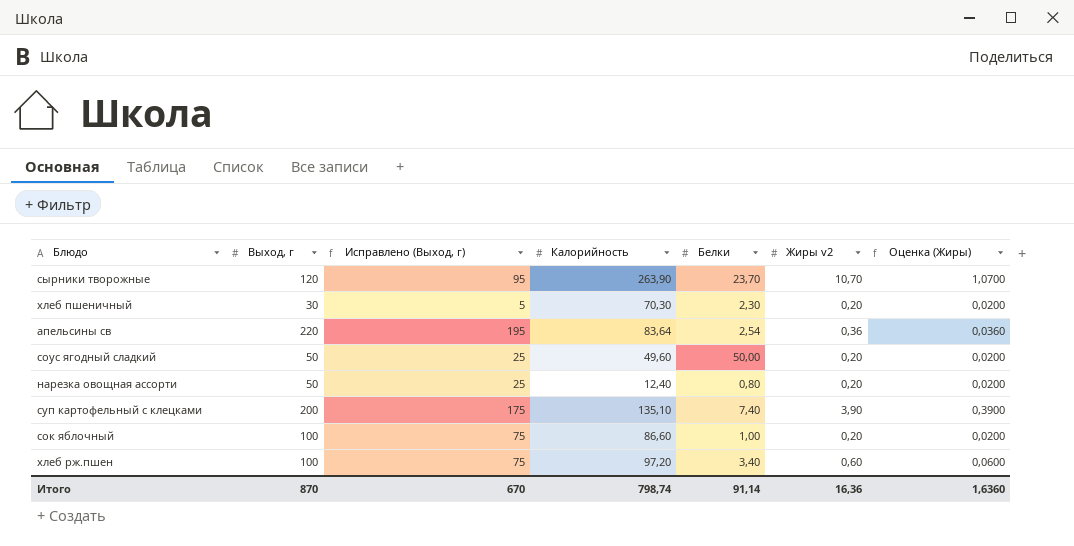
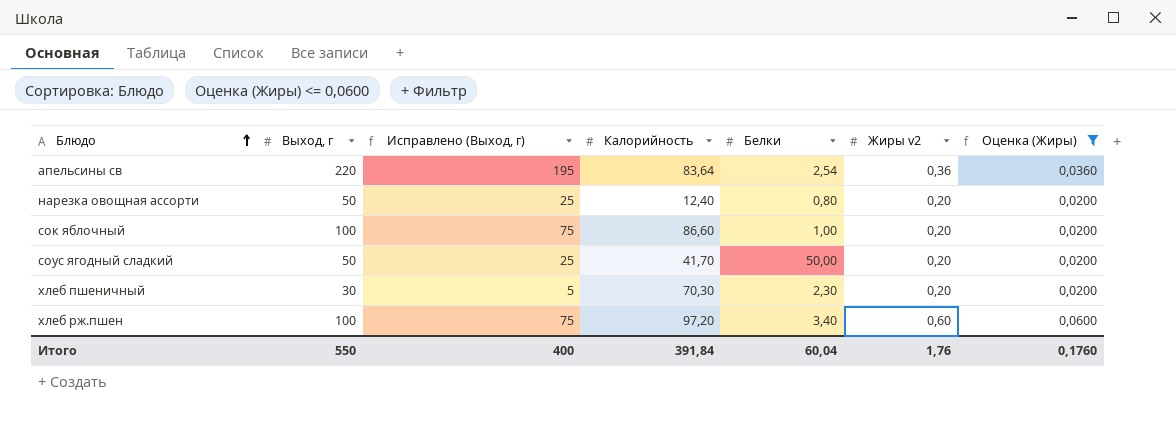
filter: none -> Оценка (Жиры) <= 0,0600
row order: none -> Блюдо ascending
соус ягодный сладкий | Калорийность: 49,60 -> 41,70
Итого | Выход, г: 870 -> 550
Итого | Исправлено (Выход, г): 670 -> 400
Итого | Калорийность: 798,74 -> 391,84
Итого | Белки: 91,14 -> 60,04
Итого | Жиры v2: 16,36 -> 1,76
Итого | Оценка (Жиры): 1,6360 -> 0,1760

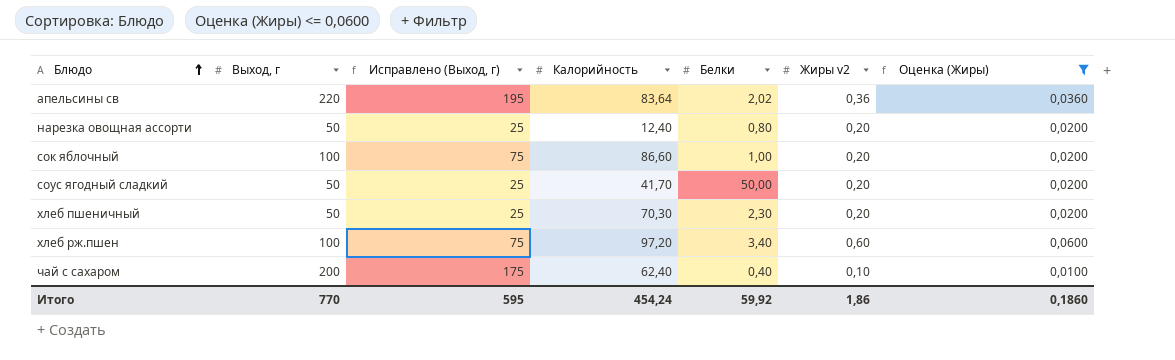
апельсины св | Белки: 2,54 -> 2,02
хлеб пшеничный | Выход, г: 30 -> 50
хлеб пшеничный | Исправлено (Выход, г): 5 -> 25
row чай с сахаром: none -> 200 | 175 | 62,40 | 0,40 | 0,10 | 0,0100
Итого | Выход, г: 550 -> 770
Итого | Исправлено (Выход, г): 400 -> 595
Итого | Калорийность: 391,84 -> 454,24
Итого | Белки: 60,04 -> 59,92
Итого | Жиры v2: 1,76 -> 1,86
Итого | Оценка (Жиры): 0,1760 -> 0,1860

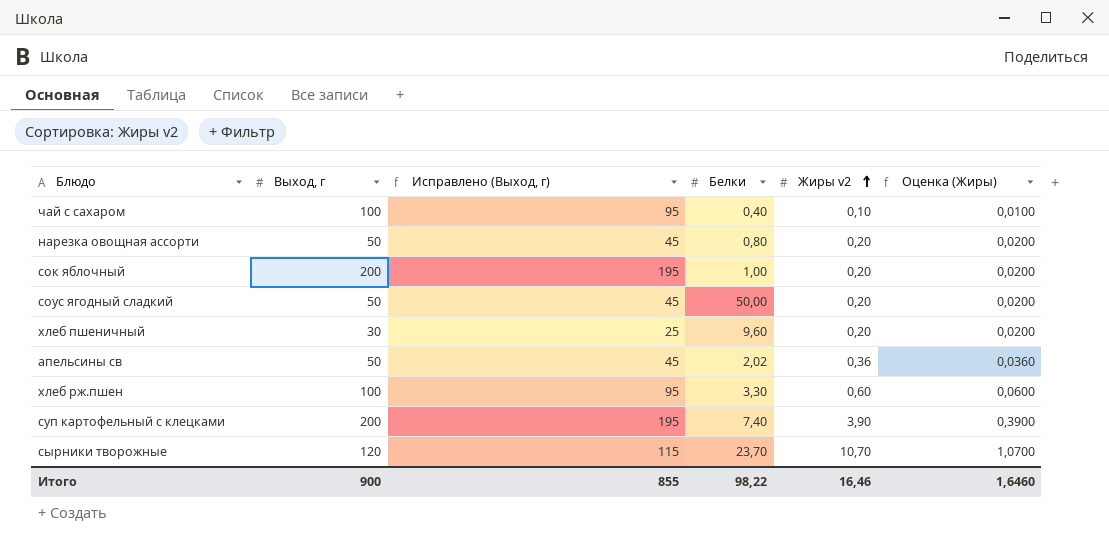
filter: Оценка (Жиры) <= 0,0600 -> none
row order: Блюдо ascending -> Жиры v2 ascending
column Калорийность | position: 4 -> none
column Исправлено (Выход, г) | formula: [Выход, г] - 25 -> [Выход, г] - 5
чай с сахаром | Выход, г: 200 -> 100
сок яблочный | Выход, г: 100 -> 200
хлеб пшеничный | Выход, г: 50 -> 30
хлеб пшеничный | Белки: 2,30 -> 9,60
апельсины св | Выход, г: 220 -> 50
хлеб рж.пшен | Белки: 3,40 -> 3,30
Итого | Выход, г: 770 -> 900
Итого | Исправлено (Выход, г): 595 -> 855
Итого | Белки: 59,92 -> 98,22
Итого | Жиры v2: 1,86 -> 16,46
Итого | Оценка (Жиры): 0,1860 -> 1,6460

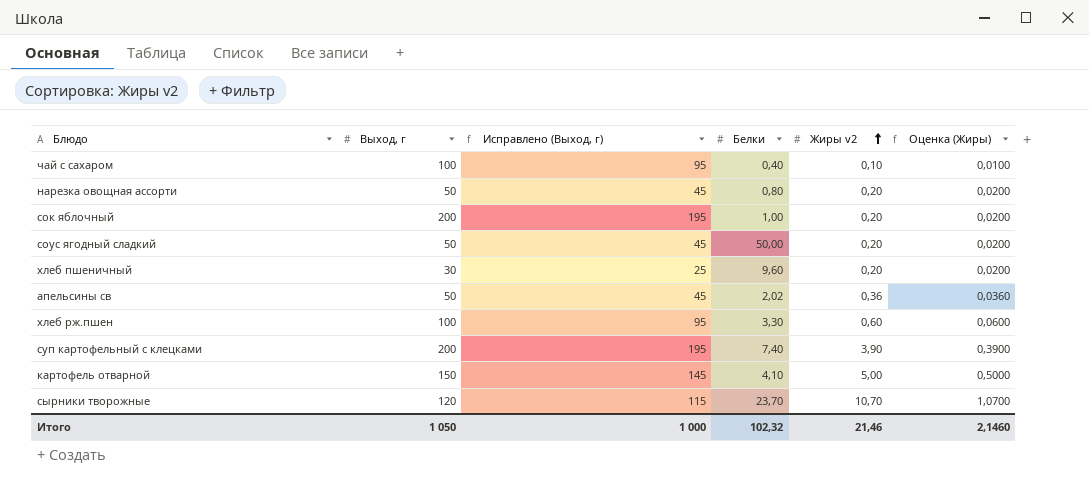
row картофель отварной: none -> 150 | 145 | 4,10 | 5,00 | 0,5000
Итого | Выход, г: 900 -> 1 050
Итого | Исправлено (Выход, г): 855 -> 1 000
Итого | Белки: 98,22 -> 102,32
Итого | Жиры v2: 16,46 -> 21,46
Итого | Оценка (Жиры): 1,6460 -> 2,1460

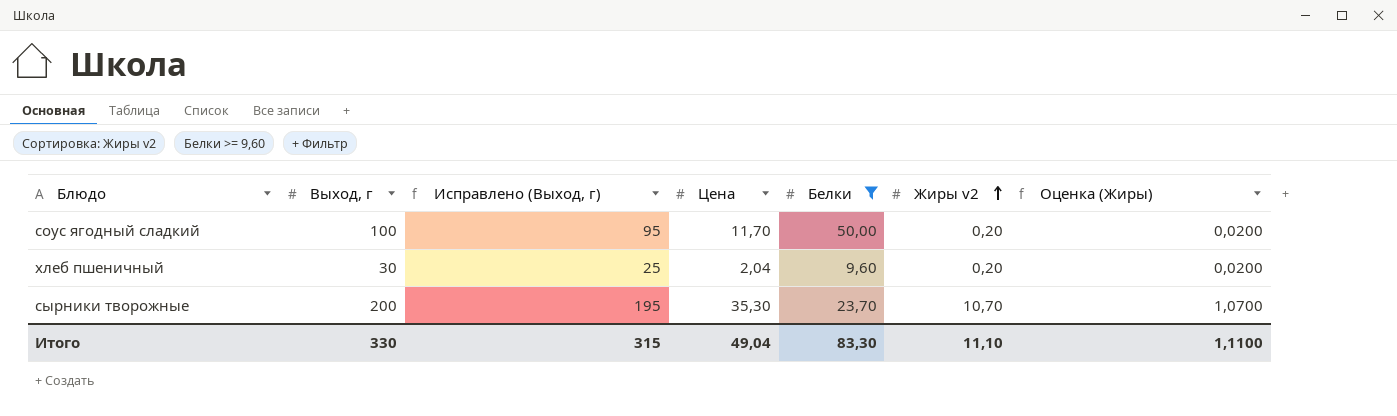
filter: none -> Белки >= 9,60
column Цена | position: none -> 4
соус ягодный сладкий | Выход, г: 50 -> 100
соус ягодный сладкий | Исправлено (Выход, г): 45 -> 95
сырники творожные | Выход, г: 120 -> 200
сырники творожные | Исправлено (Выход, г): 115 -> 195
Итого | Выход, г: 1 050 -> 330
Итого | Исправлено (Выход, г): 1 000 -> 315
Итого | Белки: 102,32 -> 83,30
Итого | Жиры v2: 21,46 -> 11,10
Итого | Оценка (Жиры): 2,1460 -> 1,1100

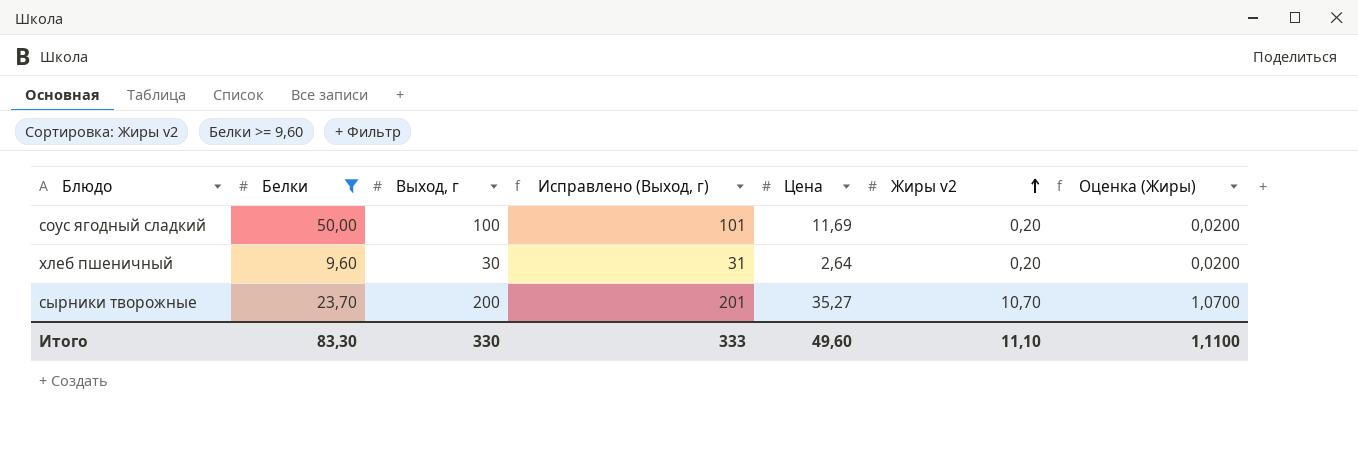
column Белки | position: 5 -> 2
column Исправлено (Выход, г) | formula: [Выход, г] - 5 -> [Выход, г] + 1
соус ягодный сладкий | Цена: 11,70 -> 11,69
хлеб пшеничный | Цена: 2,04 -> 2,64
сырники творожные | Цена: 35,30 -> 35,27
Итого | Исправлено (Выход, г): 315 -> 333
Итого | Цена: 49,04 -> 49,60

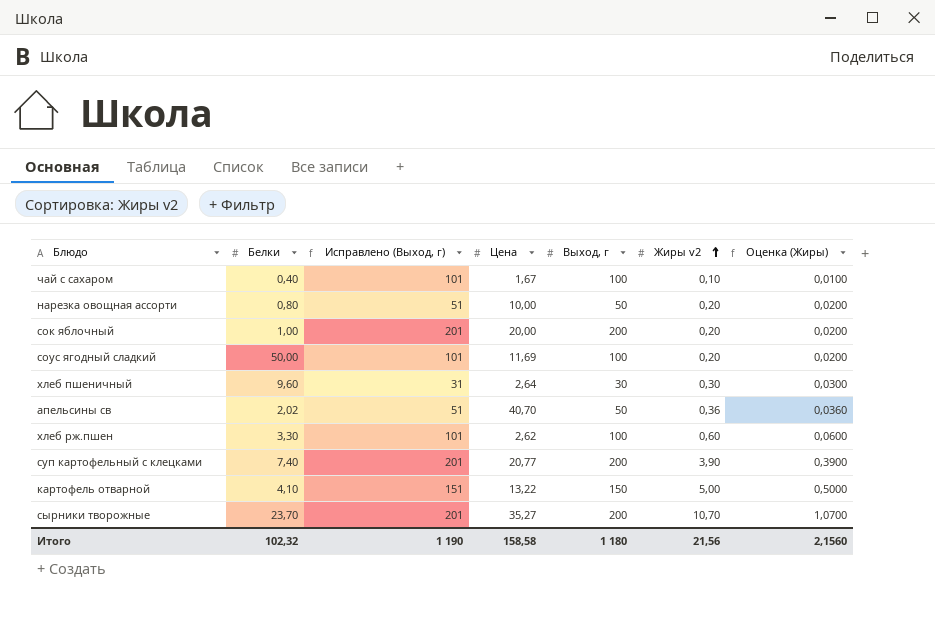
filter: Белки >= 9,60 -> none
column Выход, г | position: 3 -> 5
хлеб пшеничный | Жиры v2: 0,20 -> 0,30
хлеб пшеничный | Оценка (Жиры): 0,0200 -> 0,0300
Итого | Белки: 83,30 -> 102,32
Итого | Исправлено (Выход, г): 333 -> 1 190
Итого | Цена: 49,60 -> 158,58
Итого | Выход, г: 330 -> 1 180
Итого | Жиры v2: 11,10 -> 21,56
Итого | Оценка (Жиры): 1,1100 -> 2,1560

